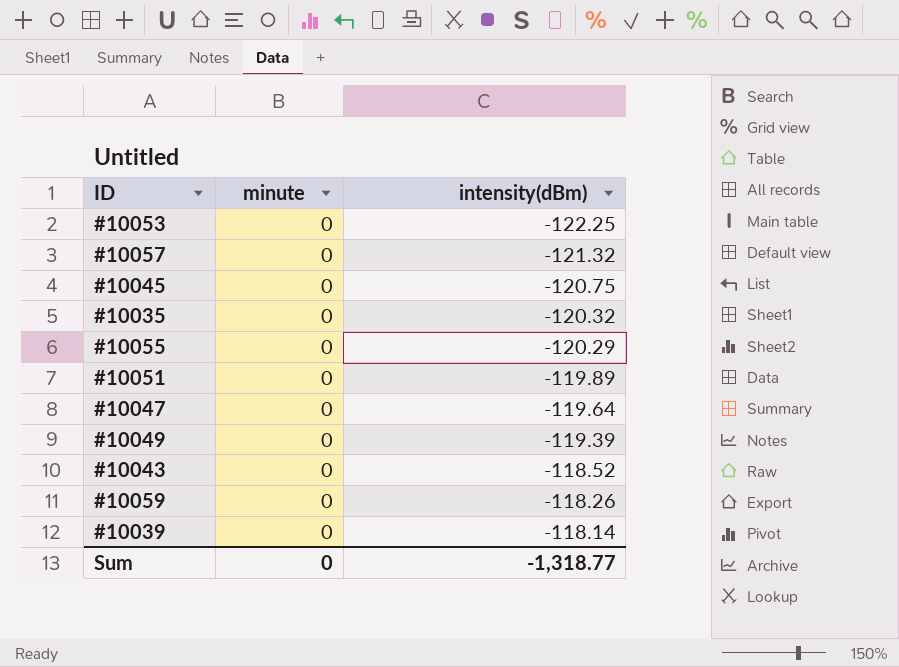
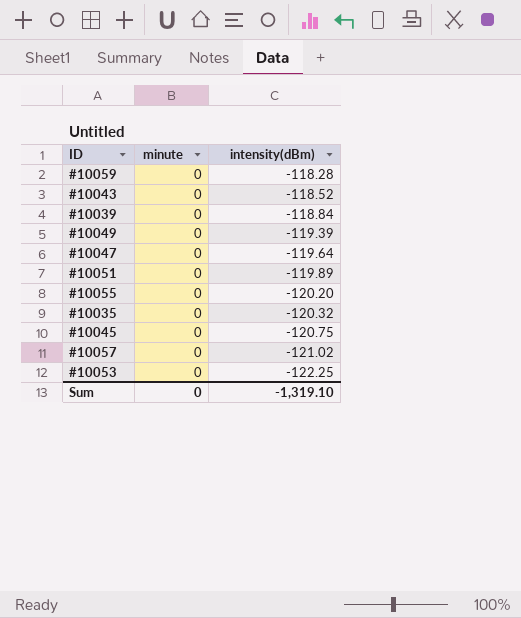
row order: intensity(dBm) ascending -> intensity(dBm) descending
#10059 | intensity(dBm): -118.26 -> -118.28
#10039 | intensity(dBm): -118.14 -> -118.84
#10055 | intensity(dBm): -120.29 -> -120.20
#10057 | intensity(dBm): -121.32 -> -121.02
Sum | intensity(dBm): -1,318.77 -> -1,319.10

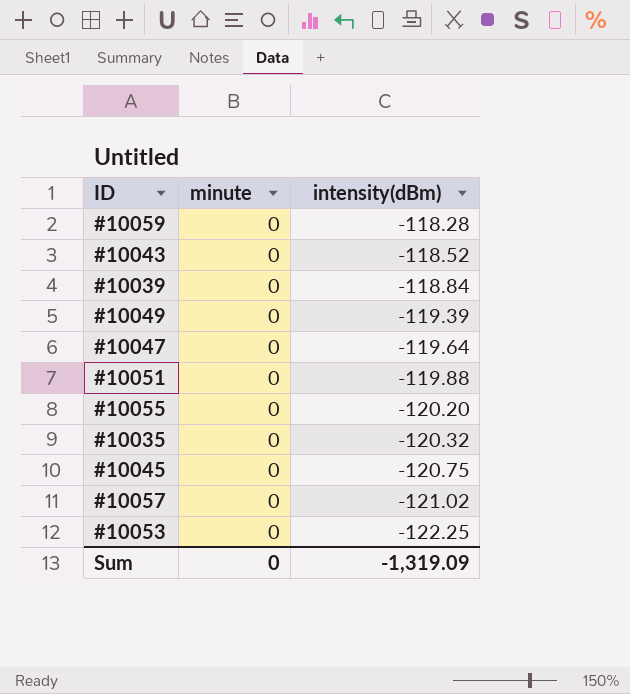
#10051 | intensity(dBm): -119.89 -> -119.88
Sum | intensity(dBm): -1,319.10 -> -1,319.09

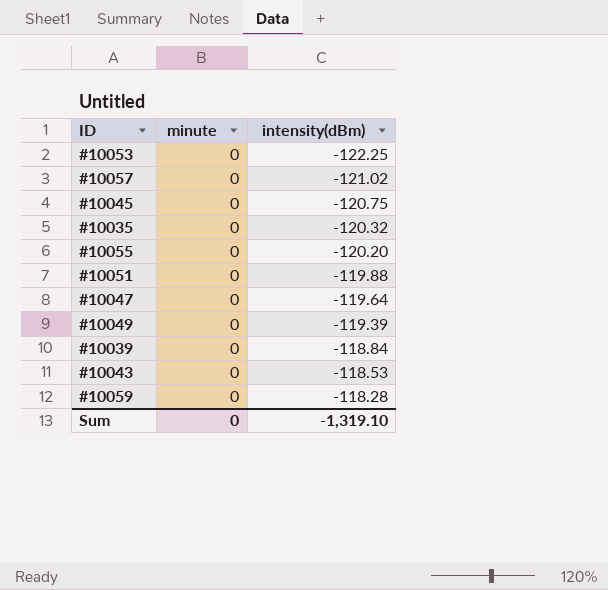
row order: intensity(dBm) descending -> intensity(dBm) ascending
#10043 | intensity(dBm): -118.52 -> -118.53
Sum | intensity(dBm): -1,319.09 -> -1,319.10

